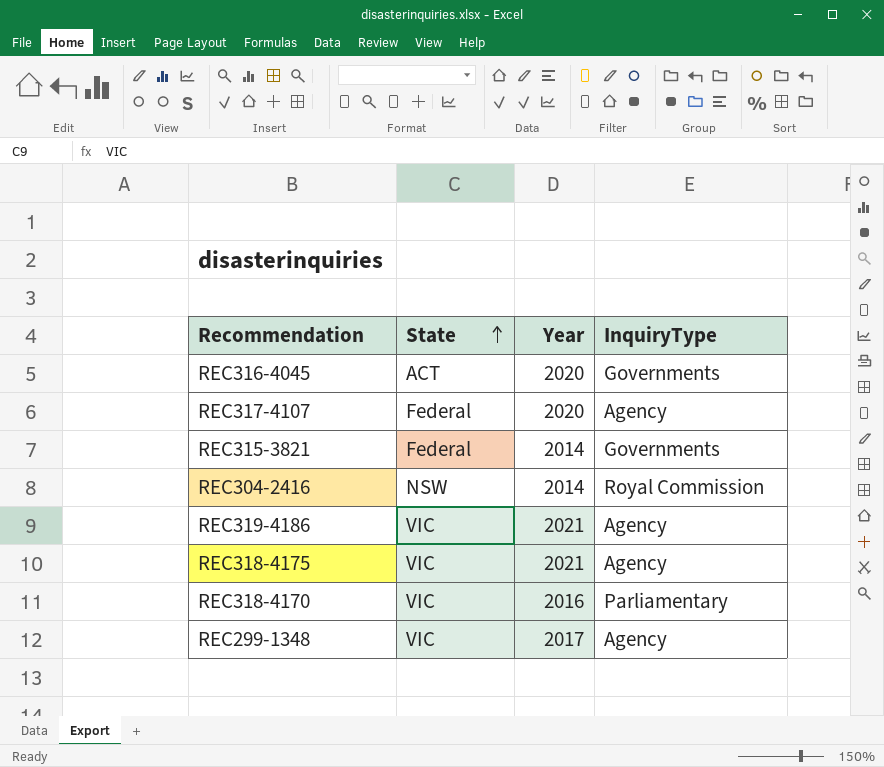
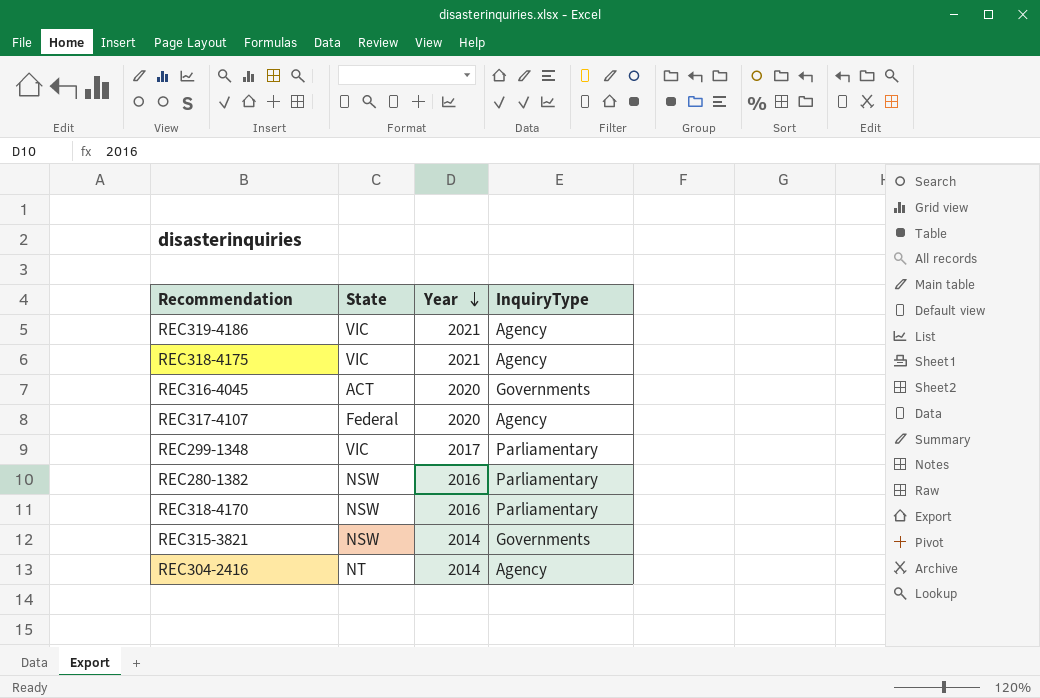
row order: State ascending -> Year descending
REC299-1348 | InquiryType: Agency -> Parliamentary
row REC280-1382: none -> NSW | 2016 | Parliamentary
REC318-4170 | State: VIC -> NSW
REC315-3821 | State: Federal -> NSW
REC304-2416 | State: NSW -> NT
REC304-2416 | InquiryType: Royal Commission -> Agency

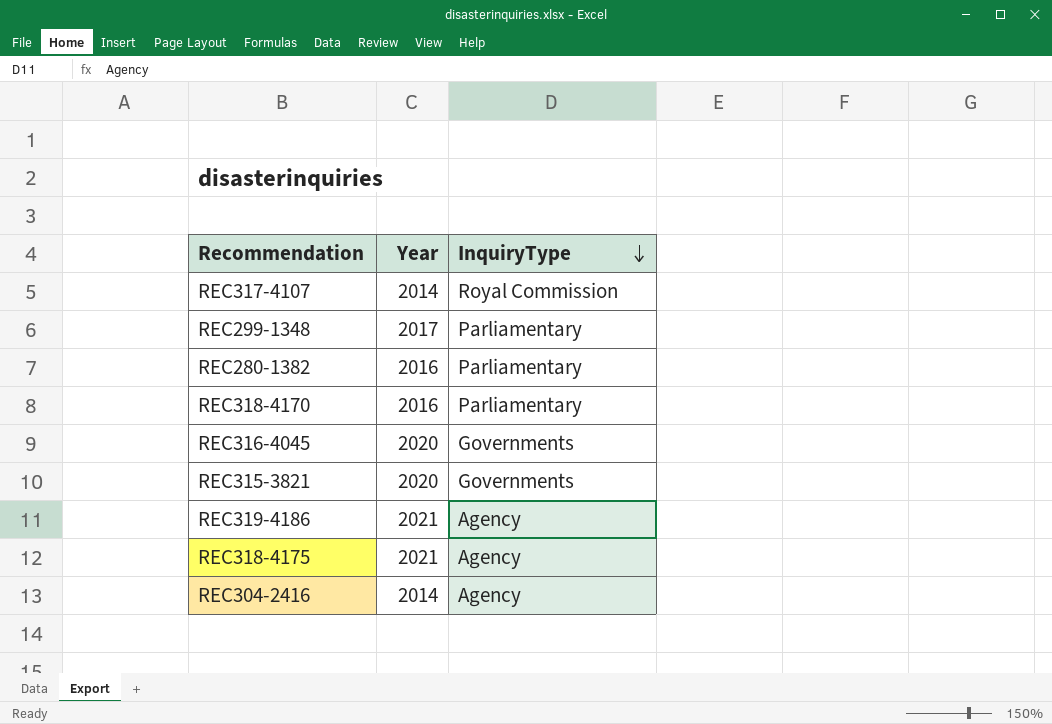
row order: Year descending -> InquiryType descending
column State | position: 2 -> none
REC317-4107 | Year: 2020 -> 2014
REC317-4107 | InquiryType: Agency -> Royal Commission
REC315-3821 | Year: 2014 -> 2020

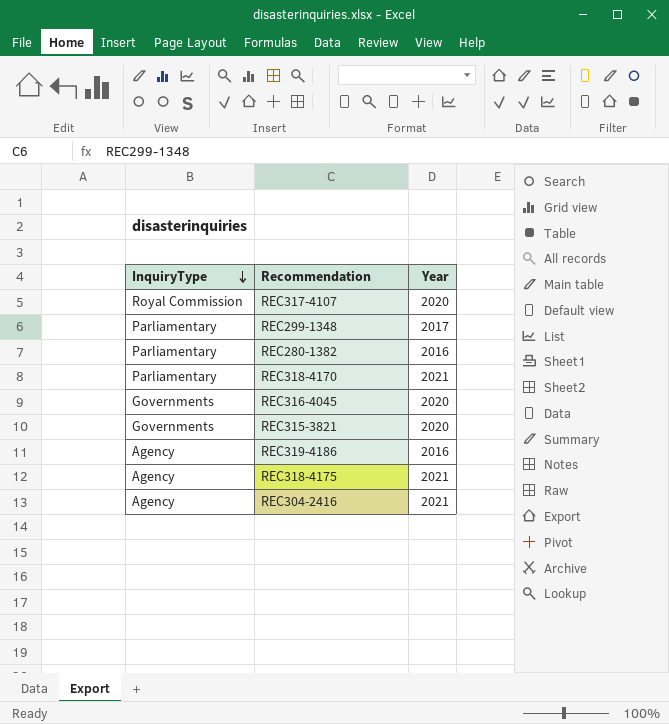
column InquiryType | position: 3 -> 1
REC317-4107 | Year: 2014 -> 2020
REC318-4170 | Year: 2016 -> 2021
REC319-4186 | Year: 2021 -> 2016
REC304-2416 | Year: 2014 -> 2021

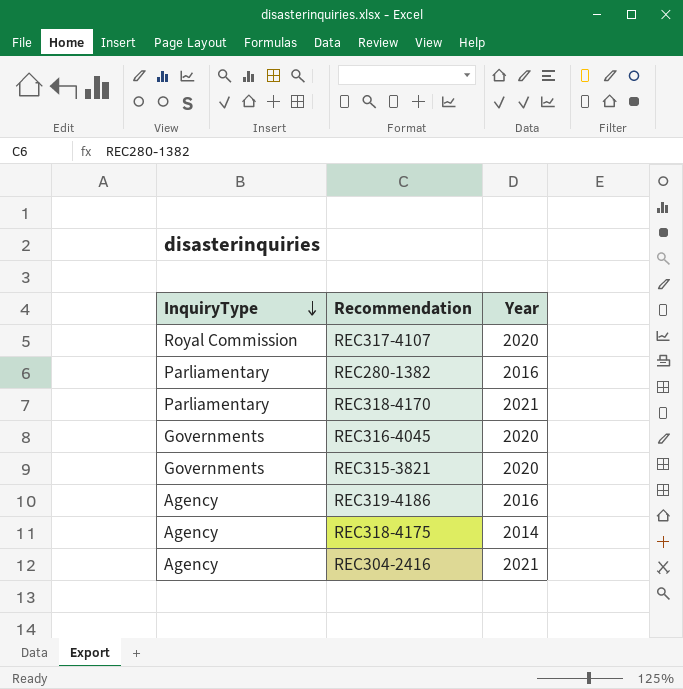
row REC299-1348: Parliamentary | 2017 -> none
REC318-4175 | Year: 2021 -> 2014

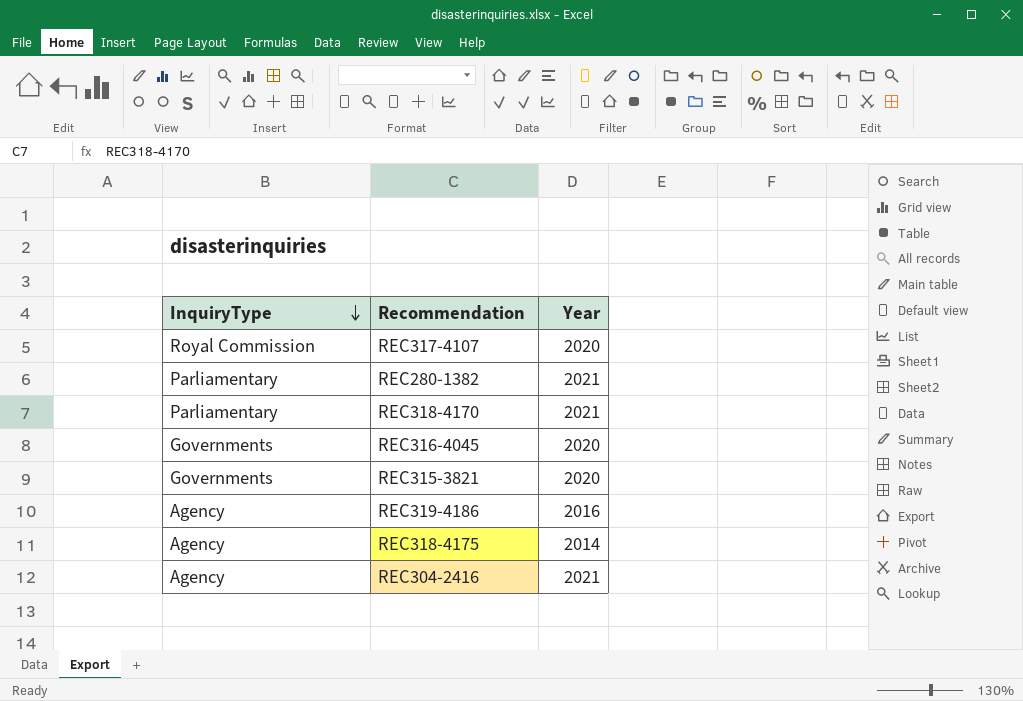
REC280-1382 | Year: 2016 -> 2021

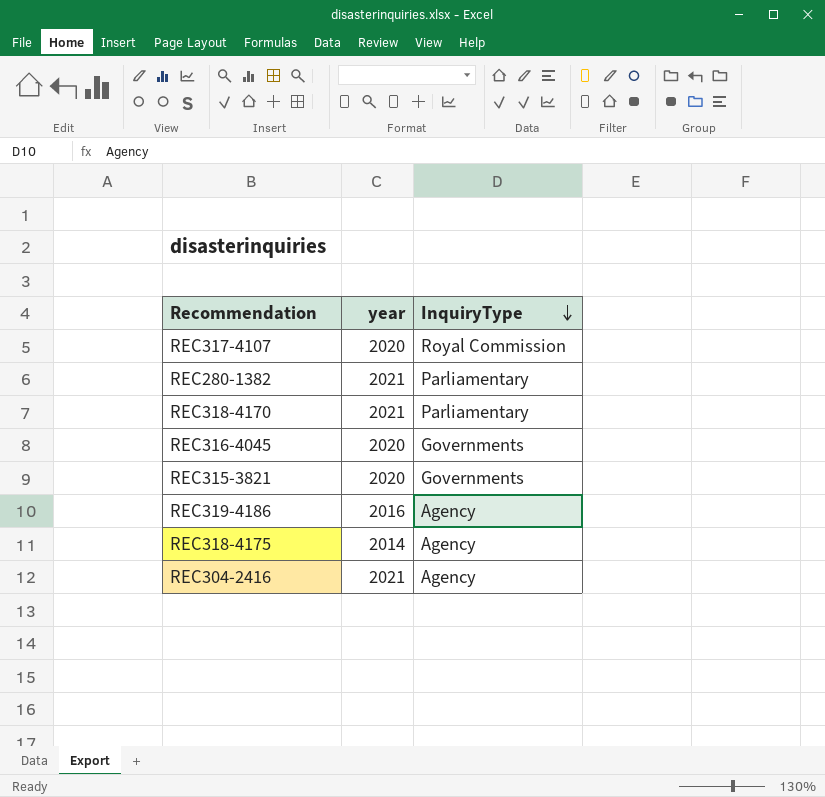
column name: Year -> year
column InquiryType | position: 1 -> 3

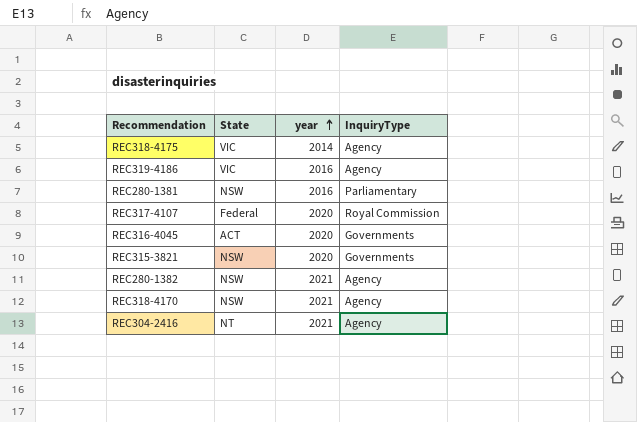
row order: InquiryType descending -> year ascending
column State | position: none -> 2
row REC280-1381: none -> NSW | 2016 | Parliamentary
REC280-1382 | InquiryType: Parliamentary -> Agency
REC318-4170 | InquiryType: Parliamentary -> Agency

